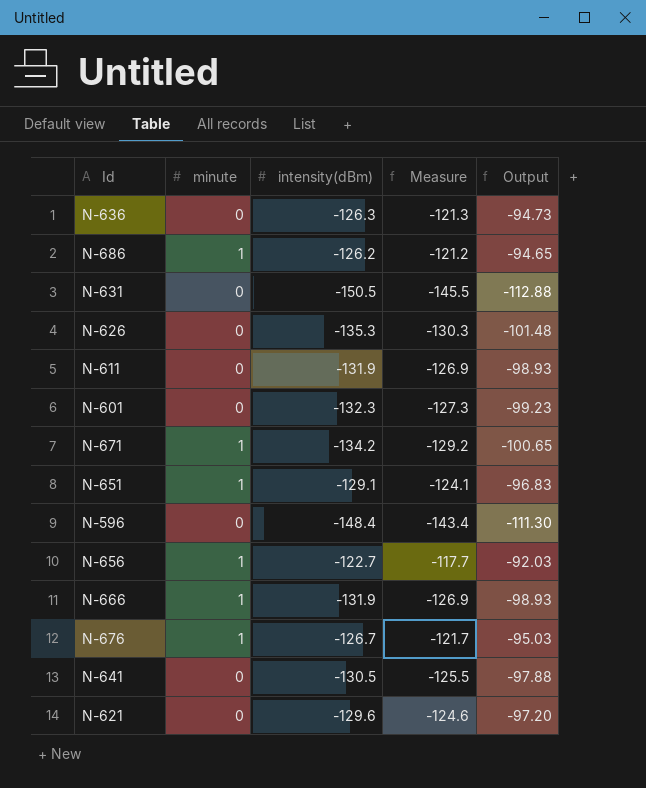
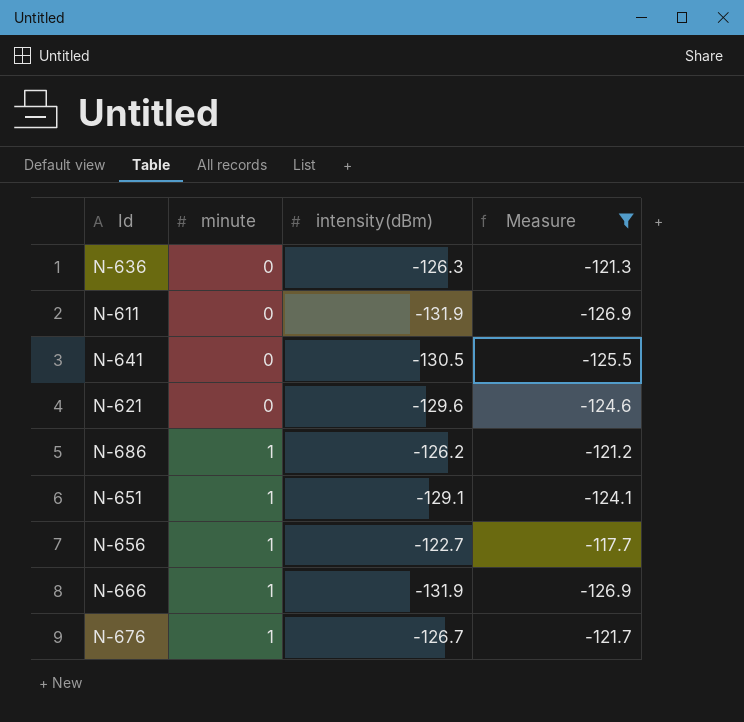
filter: none -> Measure >= -126.9
row order: none -> minute ascending
column Output | formula: [intensity(dBm)] * 0.75 -> none

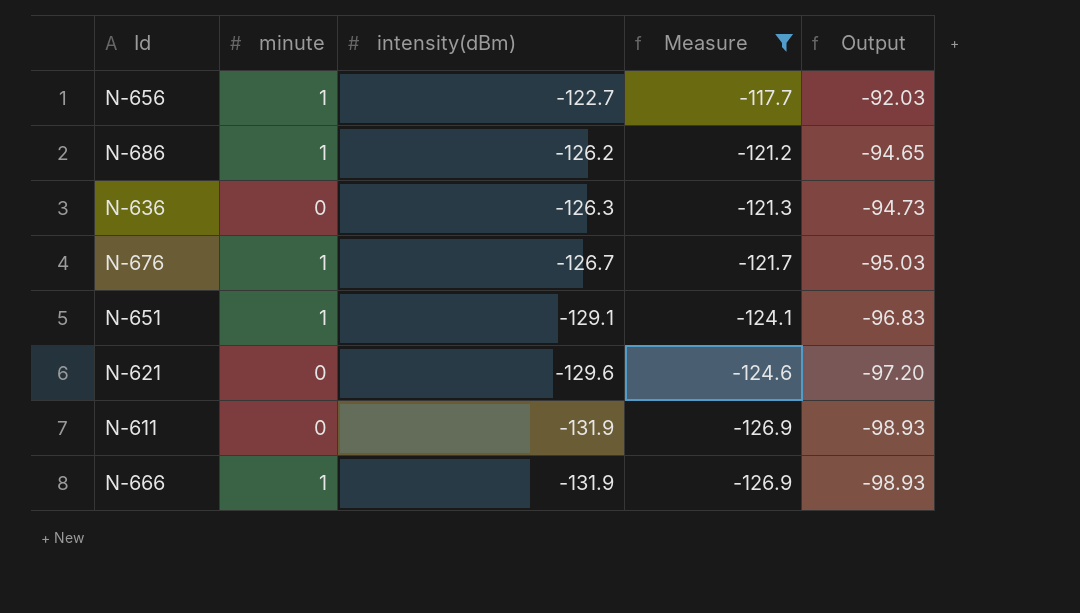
row order: minute ascending -> intensity(dBm) descending
column Output | formula: none -> [intensity(dBm)] * 0.75
row N-641: 0 | -130.5 | -125.5 -> none

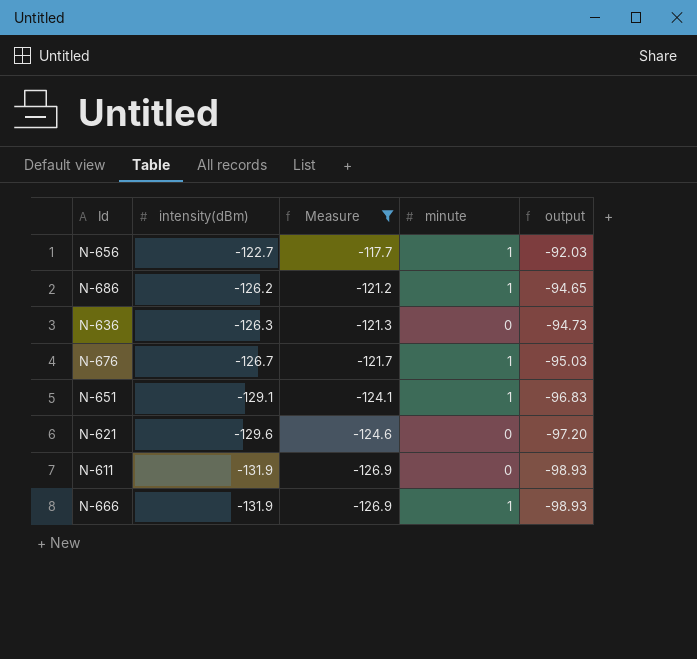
column minute | position: 2 -> 4
column name: Output -> output

